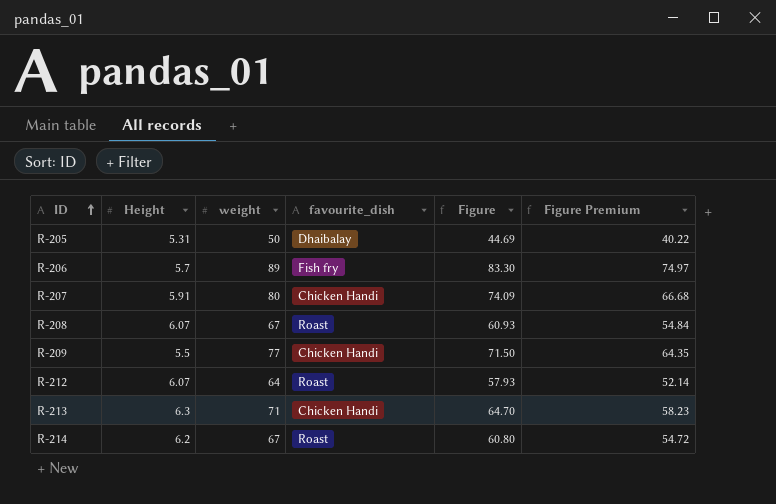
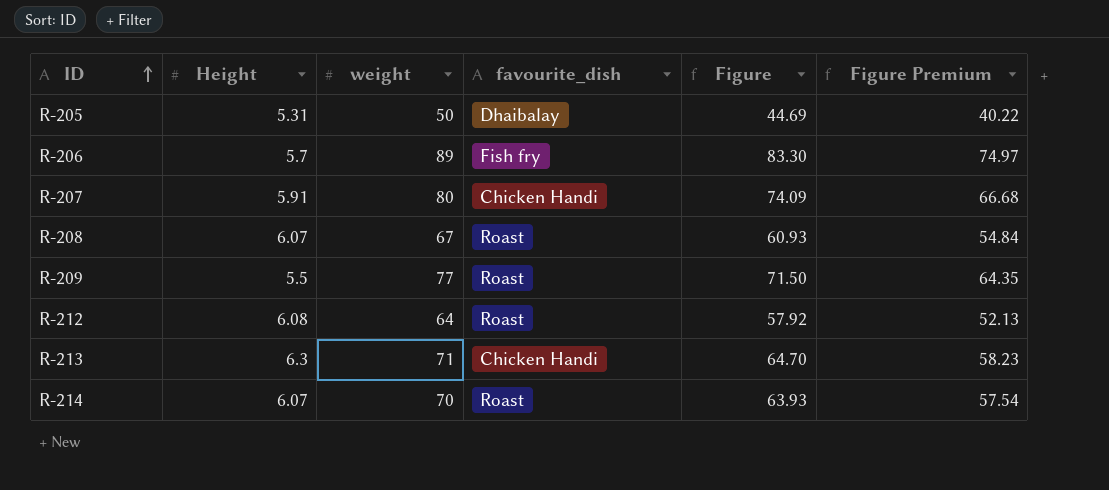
R-209 | favourite_dish: Chicken Handi -> Roast
R-212 | Height: 6.07 -> 6.08
R-212 | Figure: 57.93 -> 57.92
R-212 | Figure Premium: 52.14 -> 52.13
R-214 | Height: 6.2 -> 6.07
R-214 | weight: 67 -> 70
R-214 | Figure: 60.80 -> 63.93
R-214 | Figure Premium: 54.72 -> 57.54

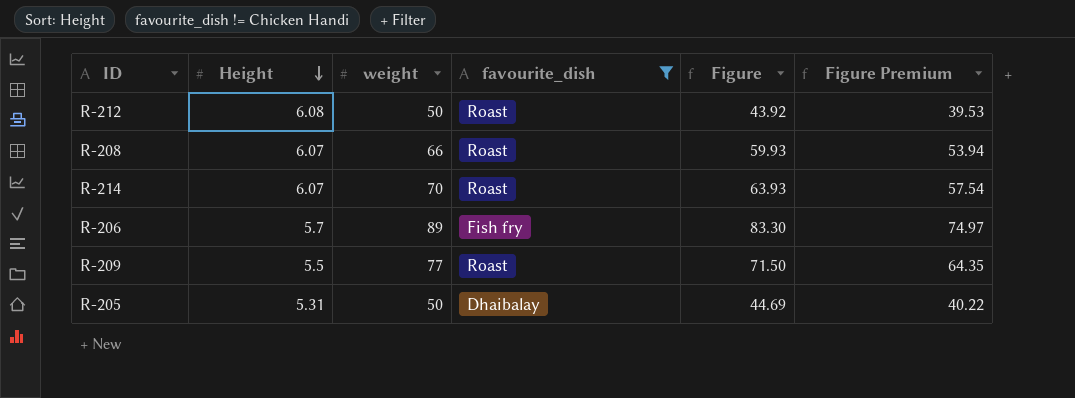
filter: none -> favourite_dish != Chicken Handi
row order: ID ascending -> Height descending
R-212 | weight: 64 -> 50
R-212 | Figure: 57.92 -> 43.92
R-212 | Figure Premium: 52.13 -> 39.53
R-208 | weight: 67 -> 66
R-208 | Figure: 60.93 -> 59.93
R-208 | Figure Premium: 54.84 -> 53.94

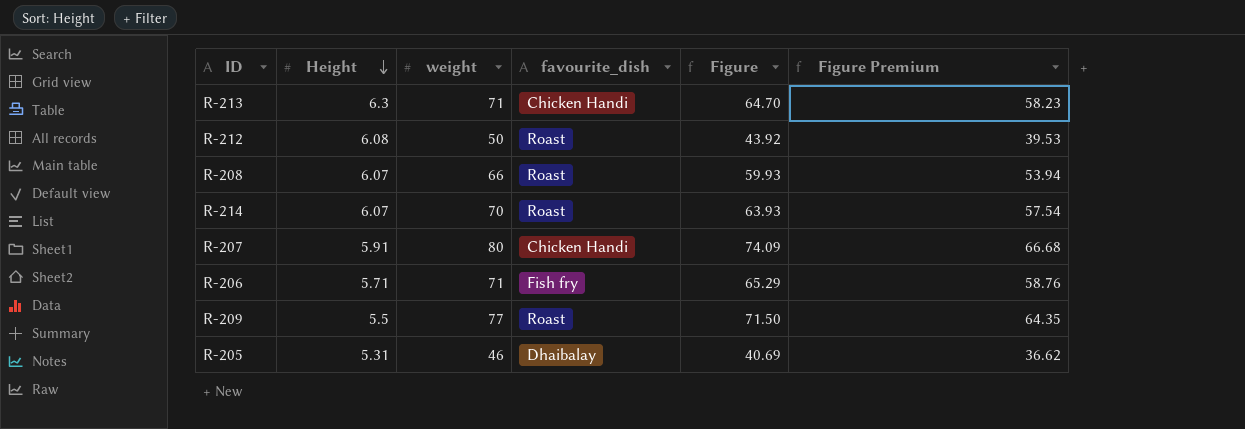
filter: favourite_dish != Chicken Handi -> none
R-206 | Height: 5.7 -> 5.71
R-206 | weight: 89 -> 71
R-206 | Figure: 83.30 -> 65.29
R-206 | Figure Premium: 74.97 -> 58.76
R-205 | weight: 50 -> 46
R-205 | Figure: 44.69 -> 40.69
R-205 | Figure Premium: 40.22 -> 36.62

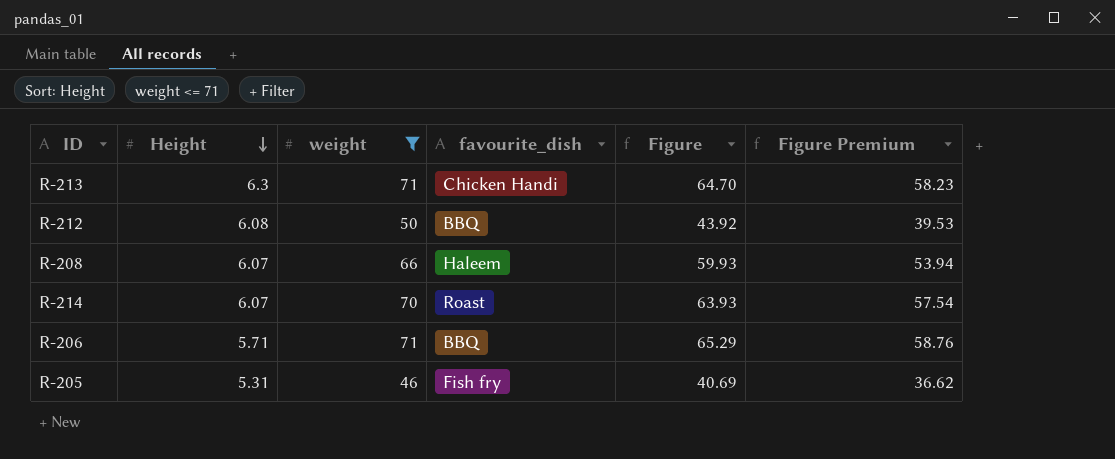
filter: none -> weight <= 71
R-212 | favourite_dish: Roast -> BBQ
R-208 | favourite_dish: Roast -> Haleem
R-206 | favourite_dish: Fish fry -> BBQ
R-205 | favourite_dish: Dhaibalay -> Fish fry

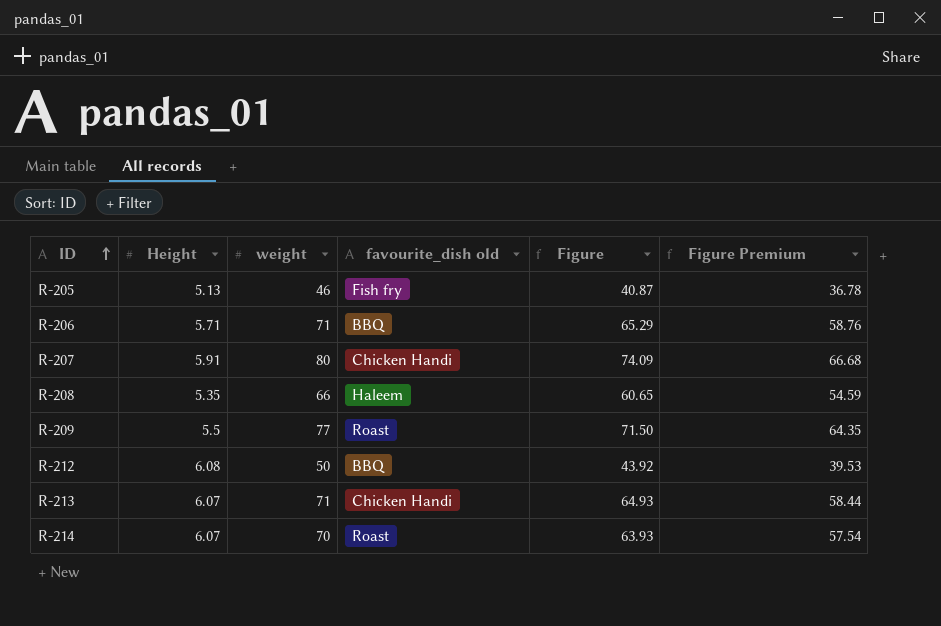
filter: weight <= 71 -> none
row order: Height descending -> ID ascending
column name: favourite_dish -> favourite_dish old
R-205 | Height: 5.31 -> 5.13
R-205 | Figure: 40.69 -> 40.87
R-205 | Figure Premium: 36.62 -> 36.78
R-208 | Height: 6.07 -> 5.35
R-208 | Figure: 59.93 -> 60.65
R-208 | Figure Premium: 53.94 -> 54.59
R-213 | Height: 6.3 -> 6.07
R-213 | Figure: 64.70 -> 64.93
R-213 | Figure Premium: 58.23 -> 58.44

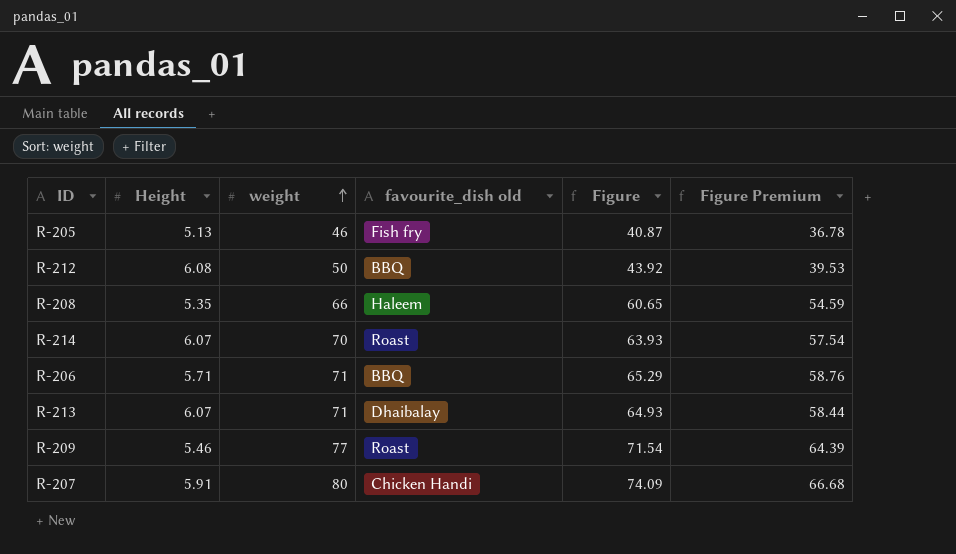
row order: ID ascending -> weight ascending
R-213 | favourite_dish old: Chicken Handi -> Dhaibalay
R-209 | Height: 5.5 -> 5.46
R-209 | Figure: 71.50 -> 71.54
R-209 | Figure Premium: 64.35 -> 64.39

